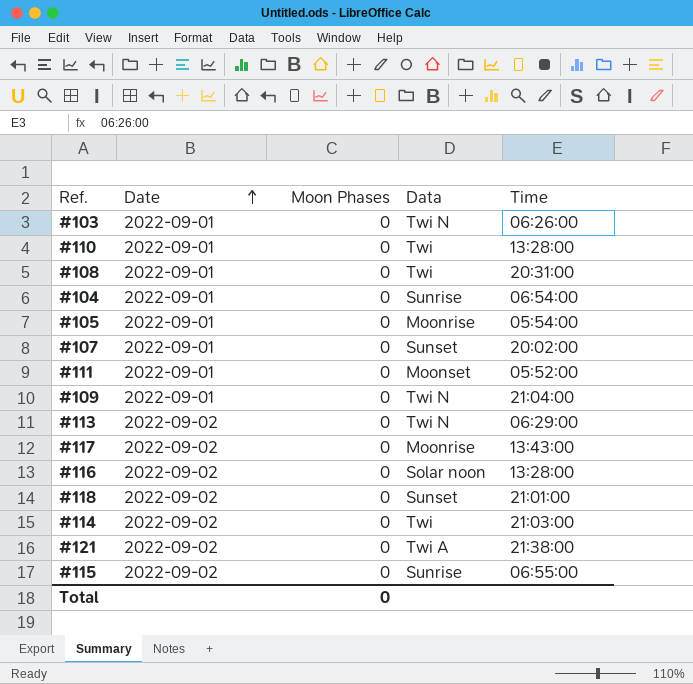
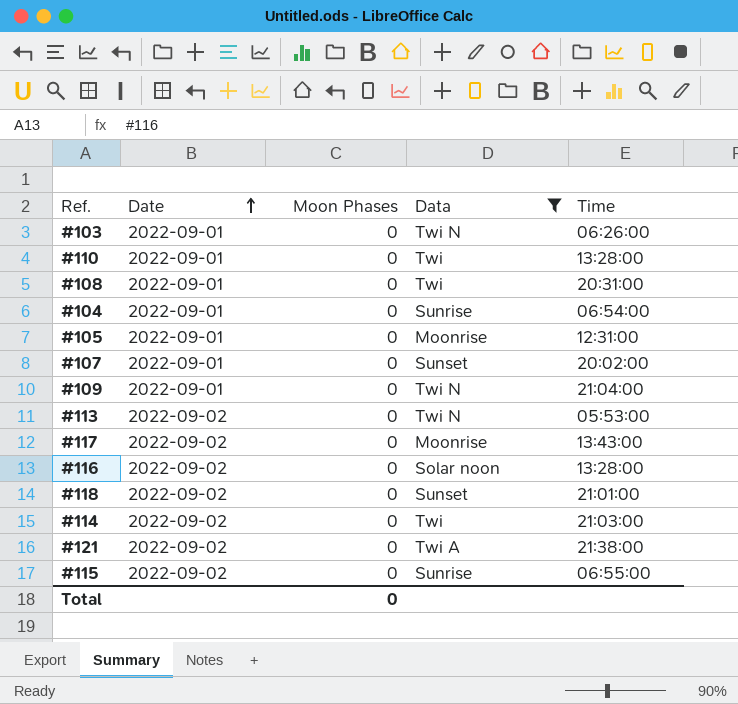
filter: none -> Data != Moonset
#105 | Time: 05:54:00 -> 12:31:00
#113 | Time: 06:29:00 -> 05:53:00

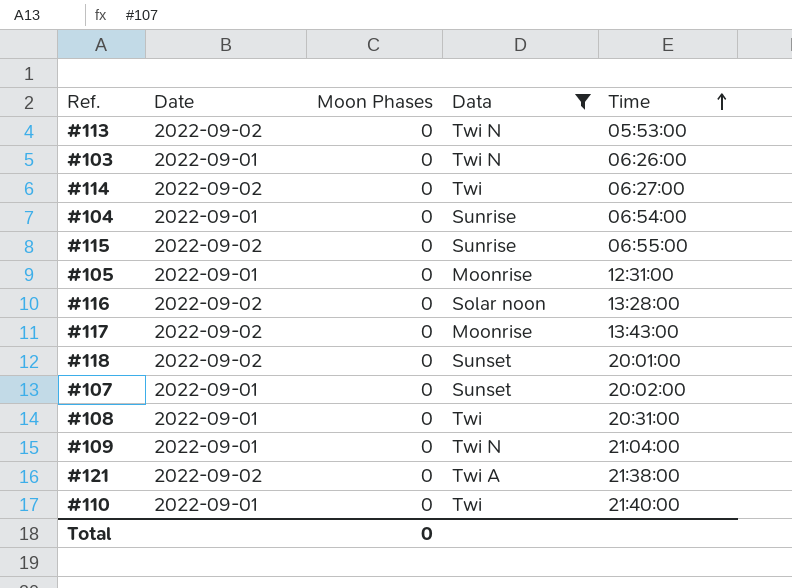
row order: Date ascending -> Time ascending
#114 | Time: 21:03:00 -> 06:27:00
#118 | Time: 21:01:00 -> 20:01:00
#110 | Time: 13:28:00 -> 21:40:00

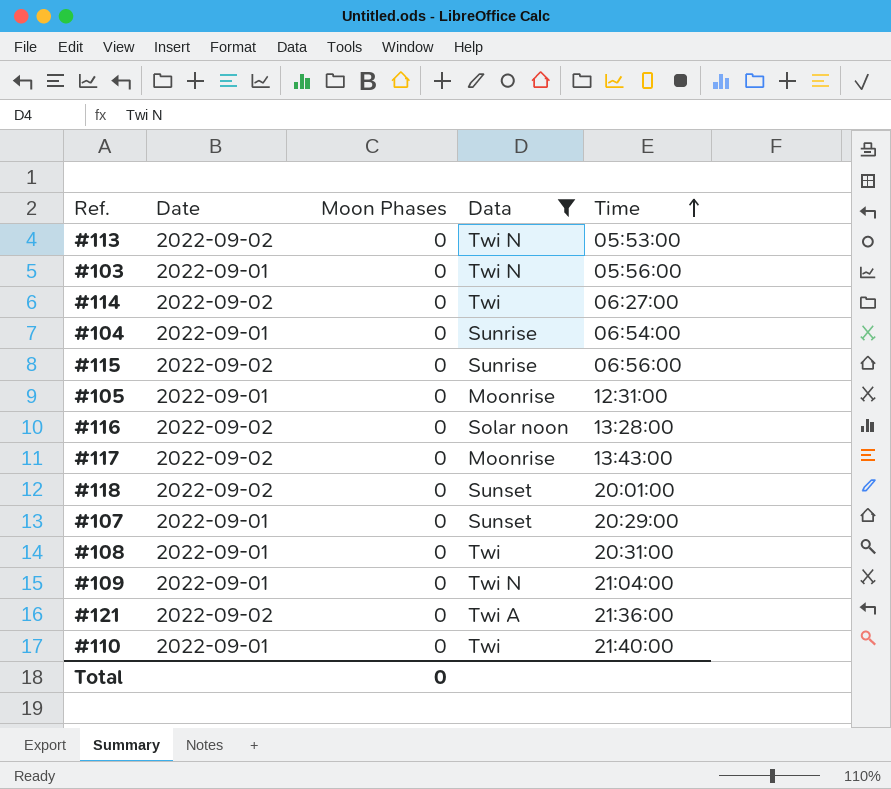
#103 | Time: 06:26:00 -> 05:56:00
#115 | Time: 06:55:00 -> 06:56:00
#107 | Time: 20:02:00 -> 20:29:00
#121 | Time: 21:38:00 -> 21:36:00

